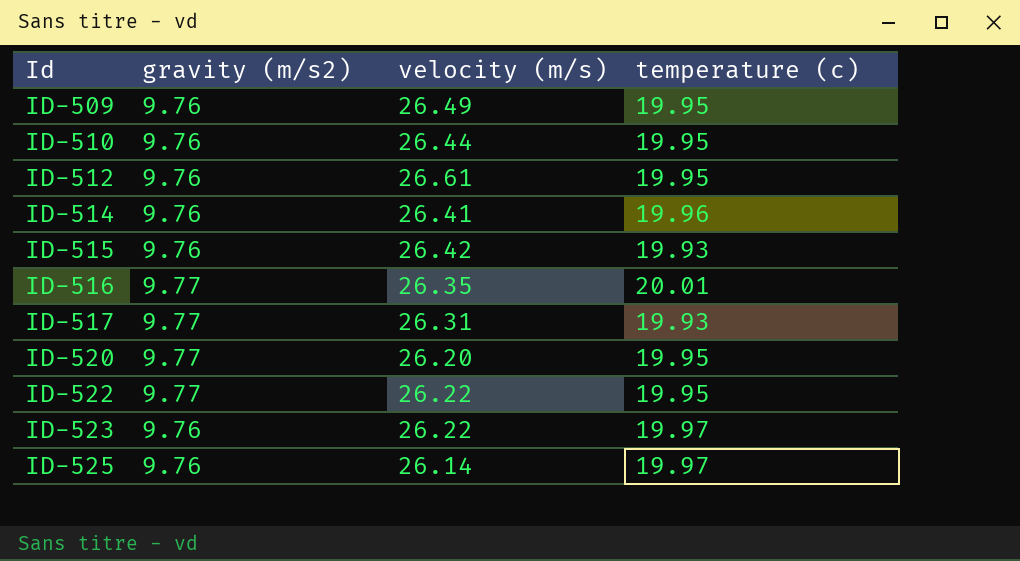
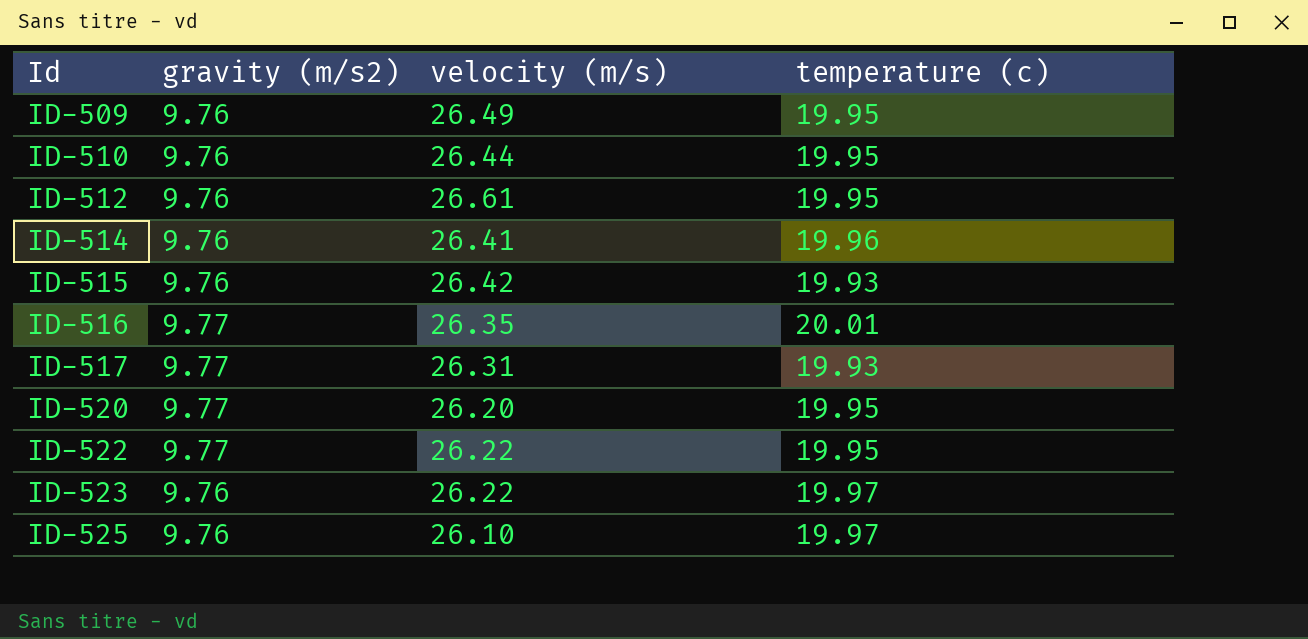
ID-525 | velocity (m/s): 26.14 -> 26.10

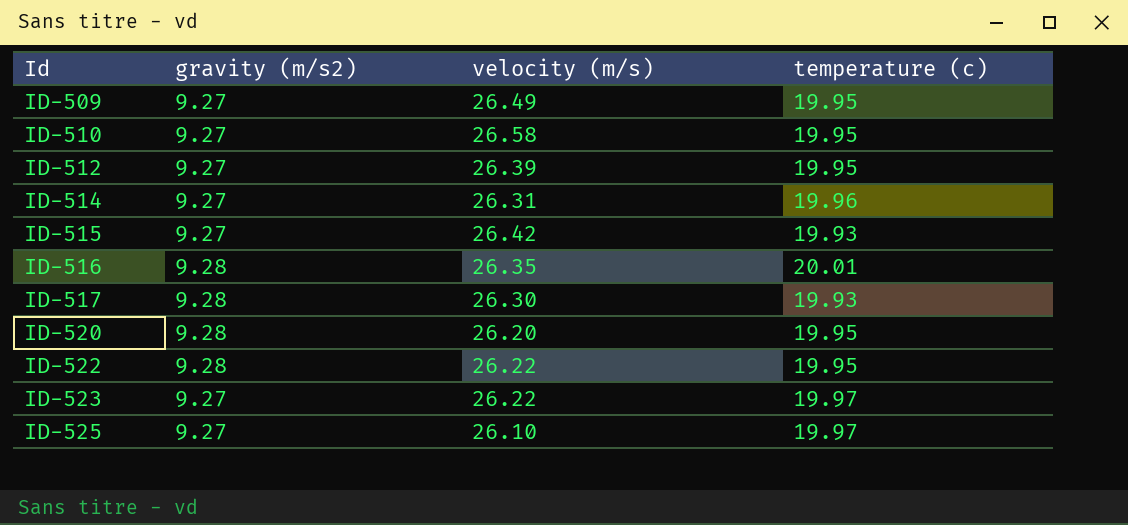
ID-509 | gravity (m/s2): 9.76 -> 9.27
ID-510 | gravity (m/s2): 9.76 -> 9.27
ID-510 | velocity (m/s): 26.44 -> 26.58
ID-512 | gravity (m/s2): 9.76 -> 9.27
ID-512 | velocity (m/s): 26.61 -> 26.39
ID-514 | gravity (m/s2): 9.76 -> 9.27
ID-514 | velocity (m/s): 26.41 -> 26.31
ID-515 | gravity (m/s2): 9.76 -> 9.27
ID-516 | gravity (m/s2): 9.77 -> 9.28
ID-517 | gravity (m/s2): 9.77 -> 9.28
ID-517 | velocity (m/s): 26.31 -> 26.30
ID-520 | gravity (m/s2): 9.77 -> 9.28
ID-522 | gravity (m/s2): 9.77 -> 9.28
ID-523 | gravity (m/s2): 9.76 -> 9.27
ID-525 | gravity (m/s2): 9.76 -> 9.27

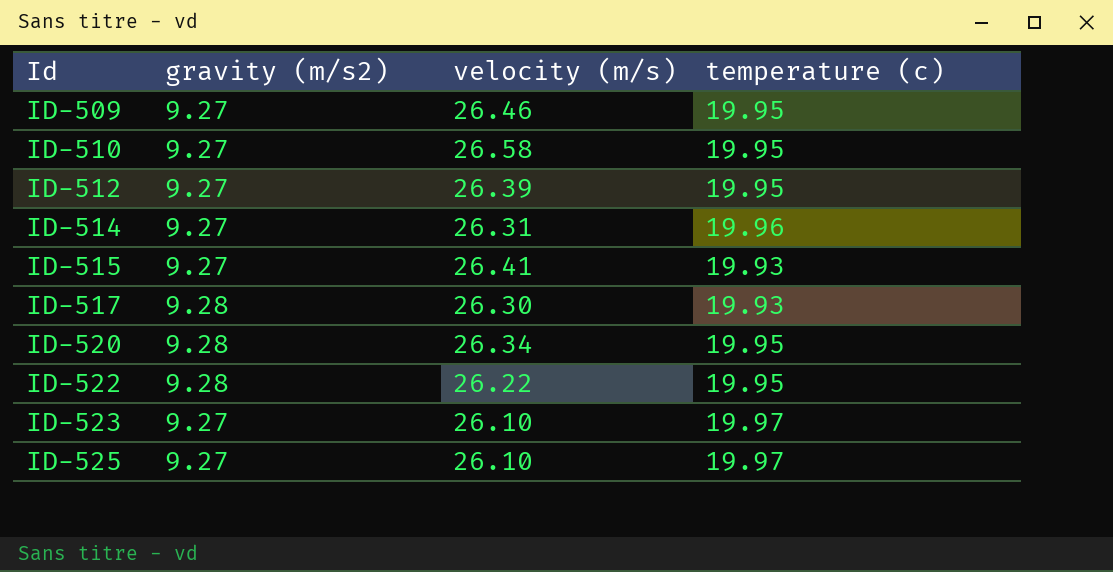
row ID-516: 9.28 | 26.35 | 20.01 -> none
ID-509 | velocity (m/s): 26.49 -> 26.46
ID-515 | velocity (m/s): 26.42 -> 26.41
ID-520 | velocity (m/s): 26.20 -> 26.34
ID-523 | velocity (m/s): 26.22 -> 26.10

